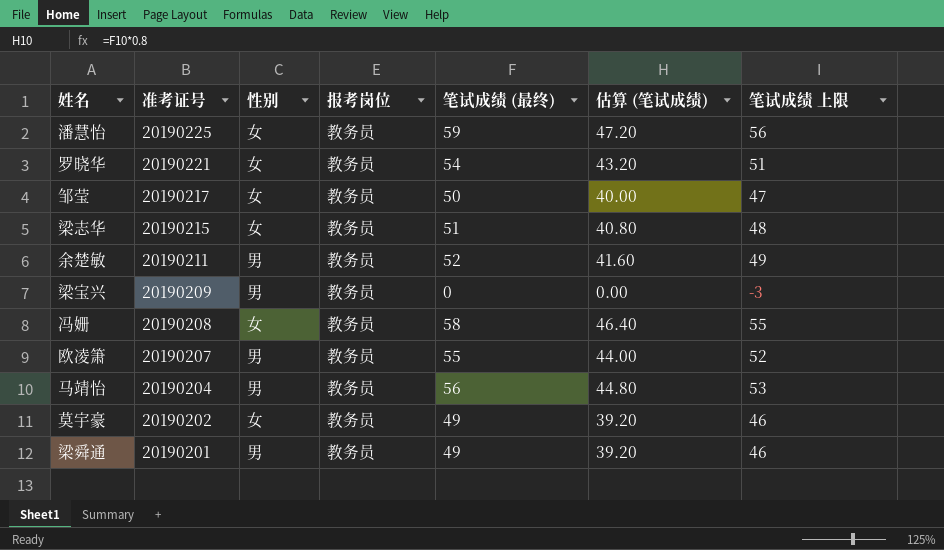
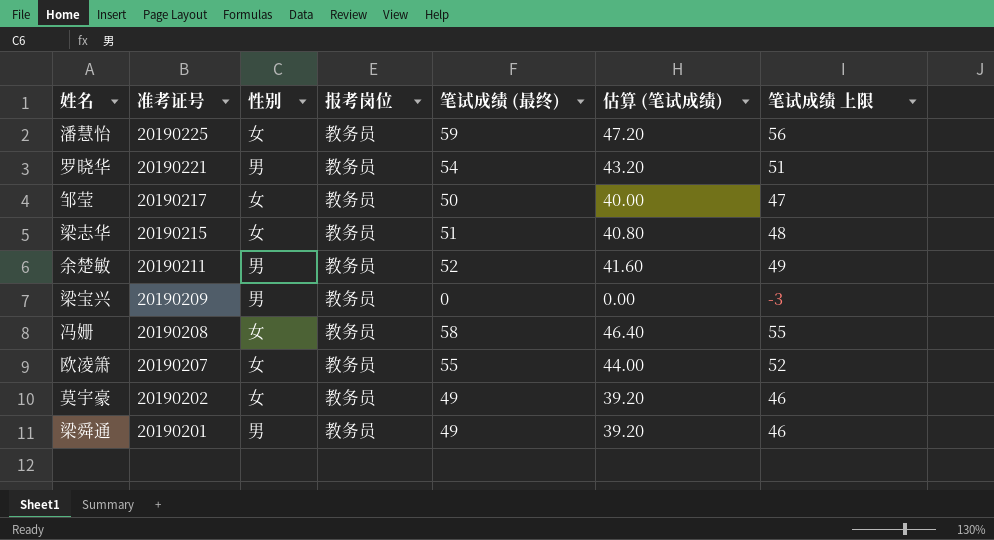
row 马靖怡: 20190204 | 男 | 教务员 | 56 | 44.80 | 53 -> none
罗晓华 | 性别: 女 -> 男
欧凌箫 | 性别: 男 -> 女

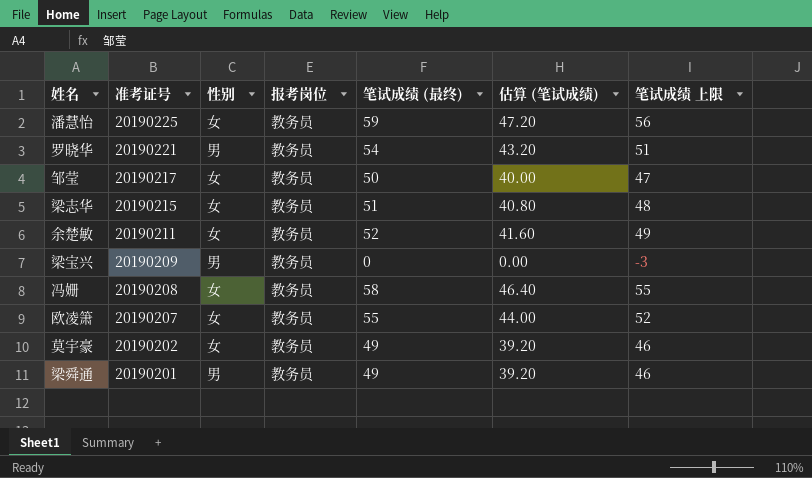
余楚敏 | 性别: 男 -> 女

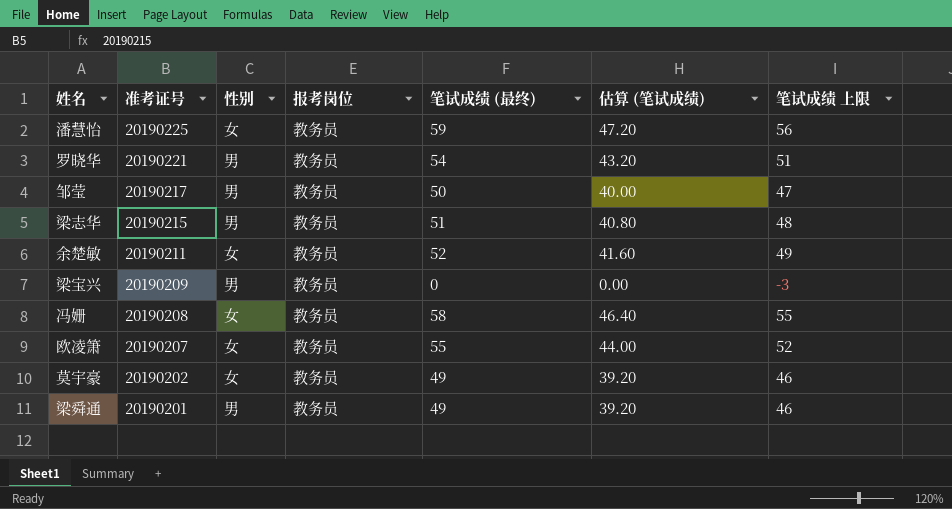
邹莹 | 性别: 女 -> 男
梁志华 | 性别: 女 -> 男

